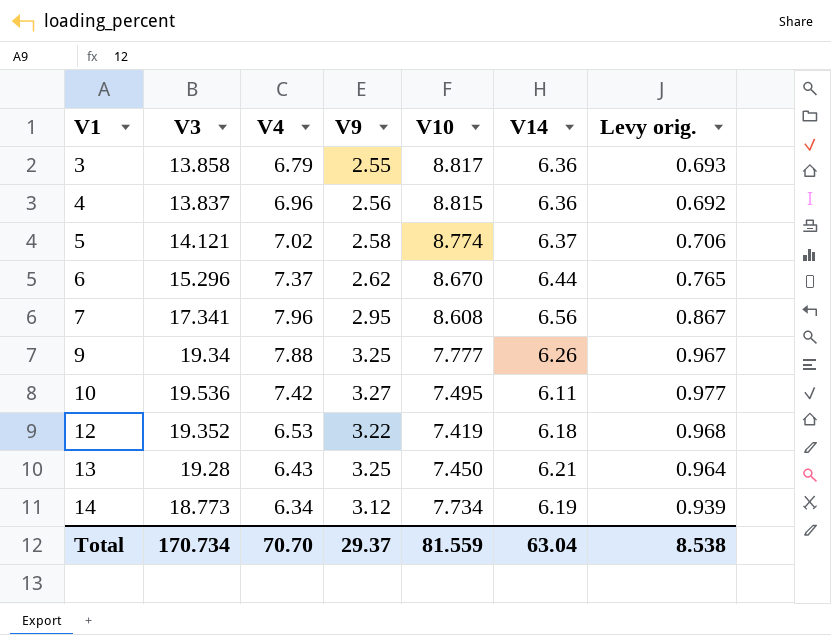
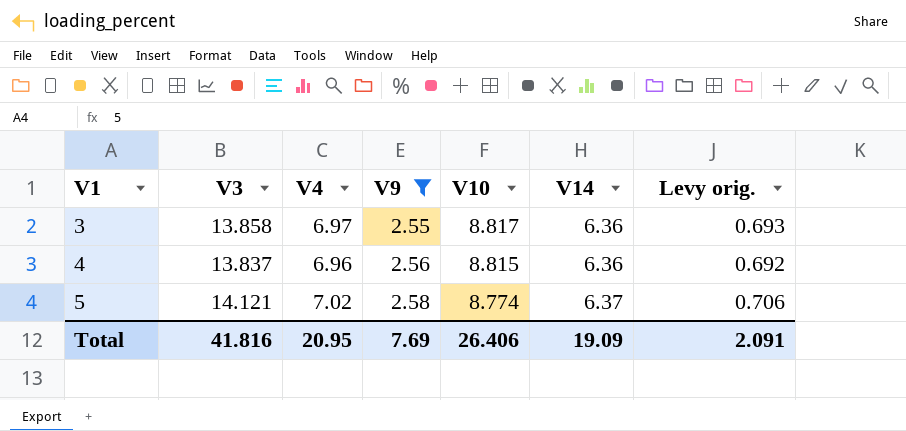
filter: none -> V9 <= 2.58
3 | V4: 6.79 -> 6.97
Total | V3: 170.734 -> 41.816
Total | V4: 70.70 -> 20.95
Total | V9: 29.37 -> 7.69
Total | V10: 81.559 -> 26.406
Total | V14: 63.04 -> 19.09
Total | Levy orig.: 8.538 -> 2.091

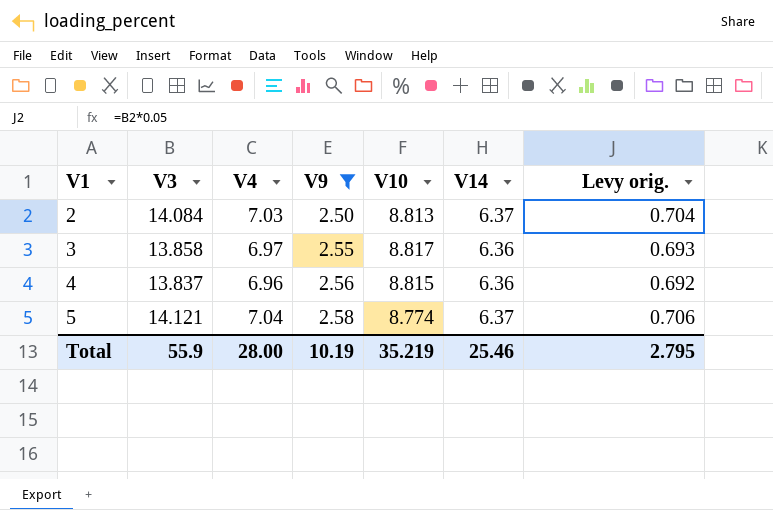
row 2: none -> 14.084 | 7.03 | 2.50 | 8.813 | 6.37 | 0.704
5 | V4: 7.02 -> 7.04
Total | V3: 41.816 -> 55.9
Total | V4: 20.95 -> 28.00
Total | V9: 7.69 -> 10.19
Total | V10: 26.406 -> 35.219
Total | V14: 19.09 -> 25.46
Total | Levy orig.: 2.091 -> 2.795

